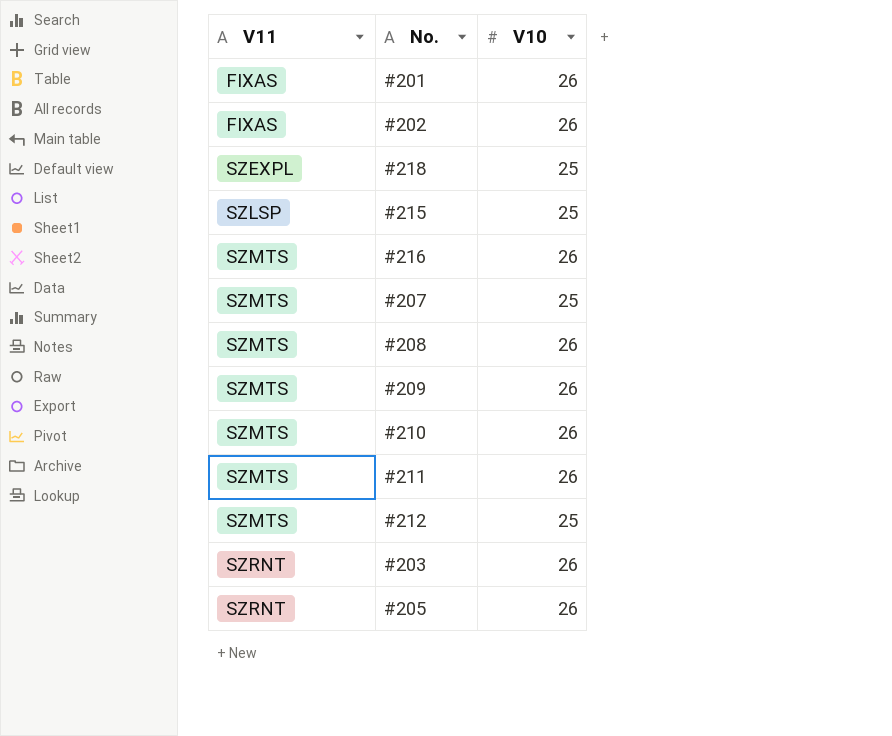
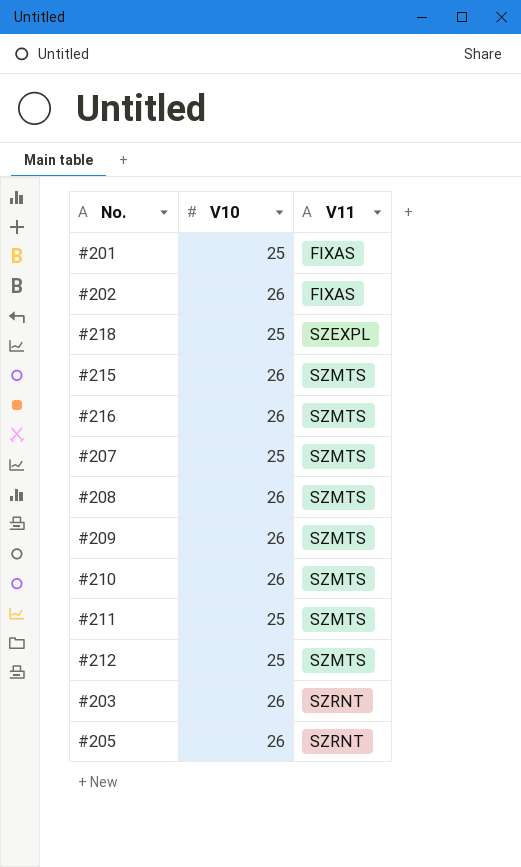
column V11 | position: 1 -> 3
#201 | V10: 26 -> 25
#215 | V10: 25 -> 26
#215 | V11: SZLSP -> SZMTS
#211 | V10: 26 -> 25

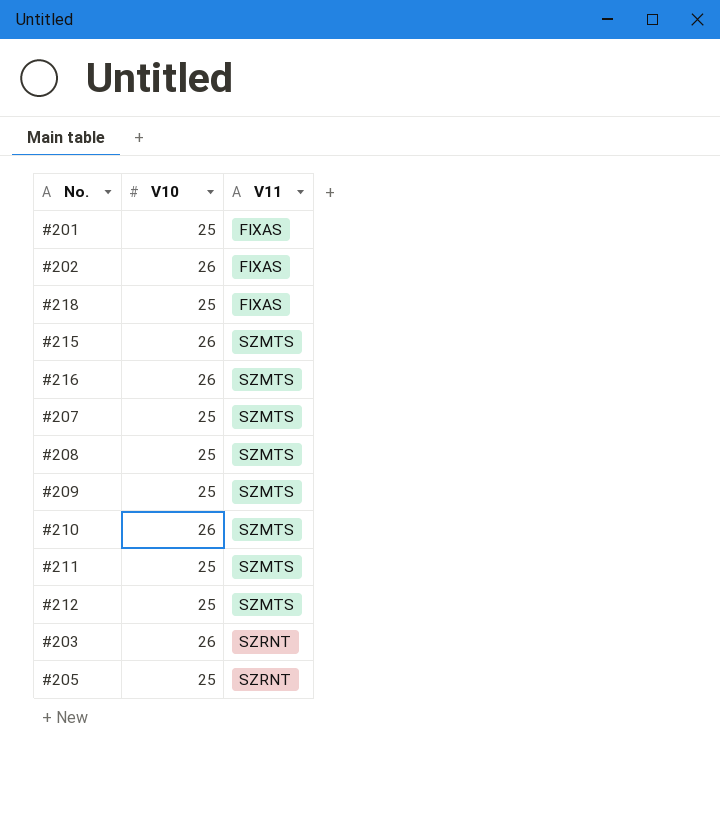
#218 | V11: SZEXPL -> FIXAS
#208 | V10: 26 -> 25
#209 | V10: 26 -> 25
#205 | V10: 26 -> 25

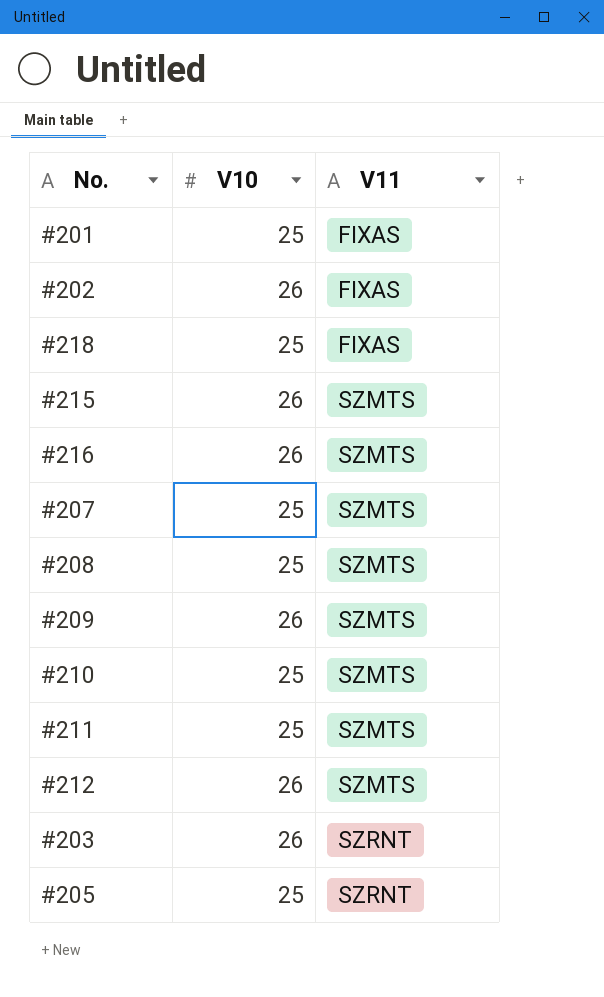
#209 | V10: 25 -> 26
#210 | V10: 26 -> 25
#212 | V10: 25 -> 26

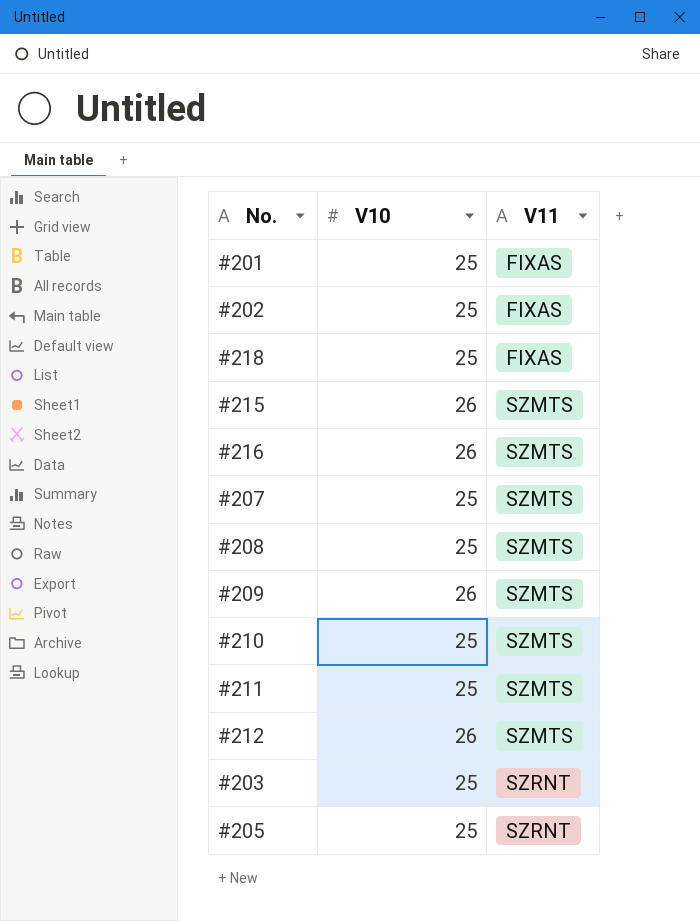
#202 | V10: 26 -> 25
#203 | V10: 26 -> 25

